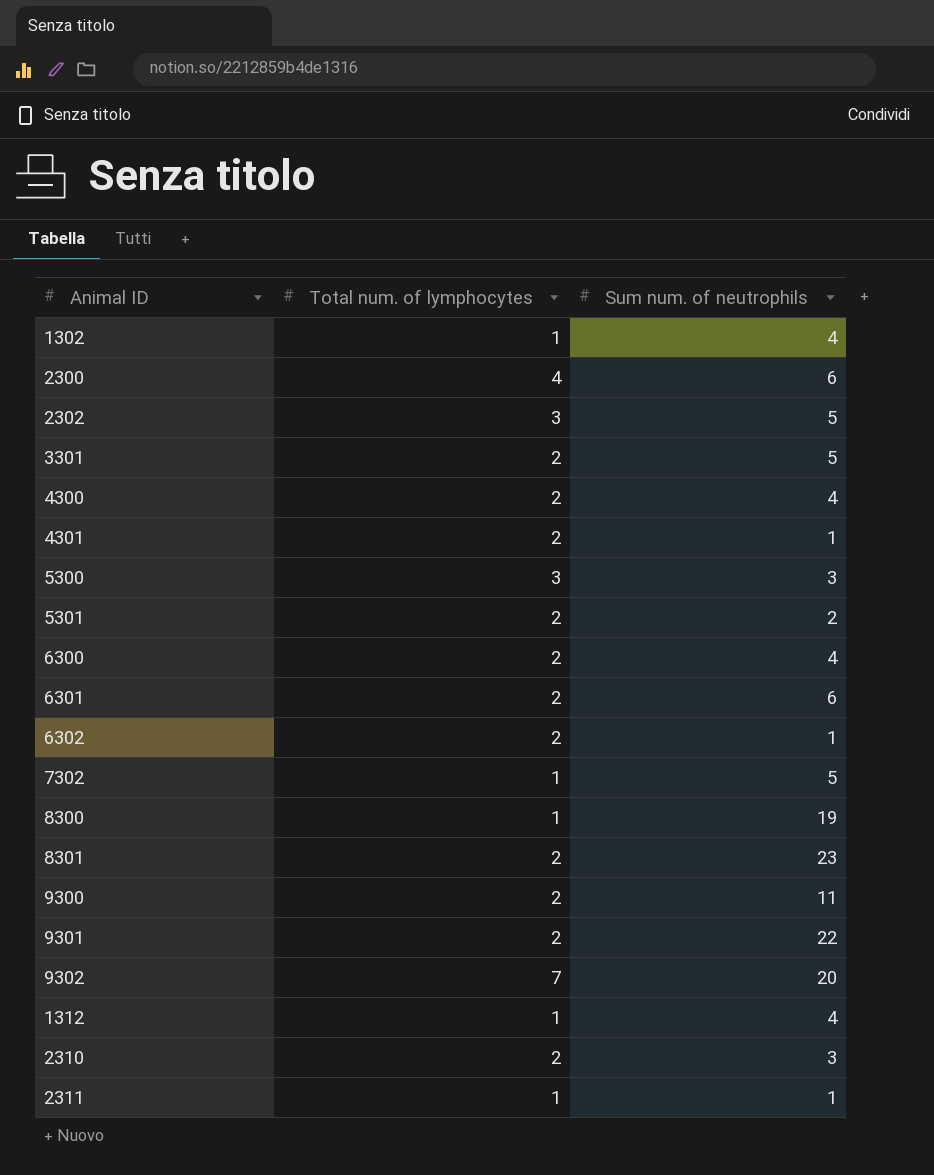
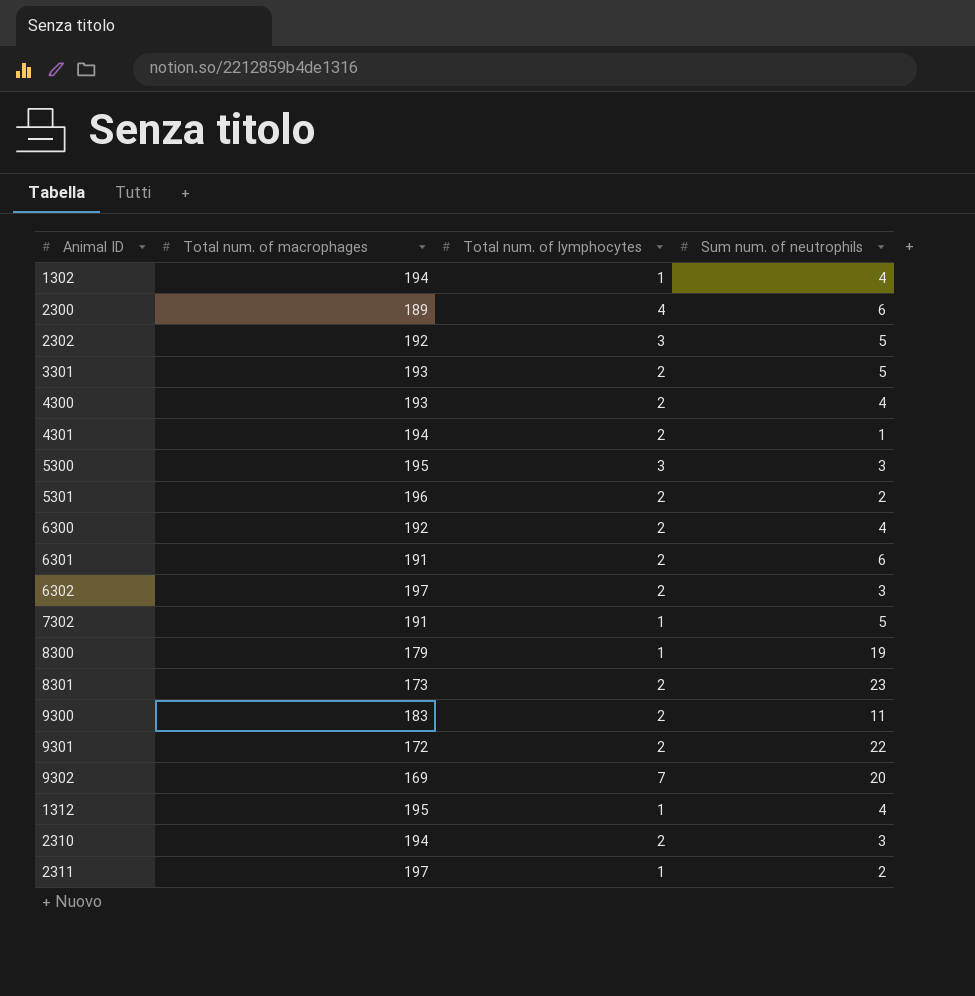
column Total num. of macrophages | position: none -> 2
6302 | Sum num. of neutrophils: 1 -> 3
2311 | Sum num. of neutrophils: 1 -> 2

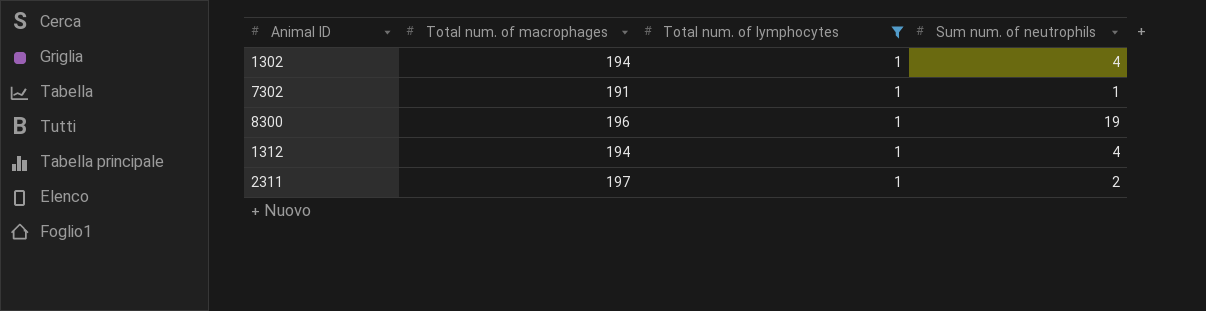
filter: none -> Total num. of lymphocytes = 1
7302 | Sum num. of neutrophils: 5 -> 1
8300 | Total num. of macrophages: 179 -> 196
1312 | Total num. of macrophages: 195 -> 194

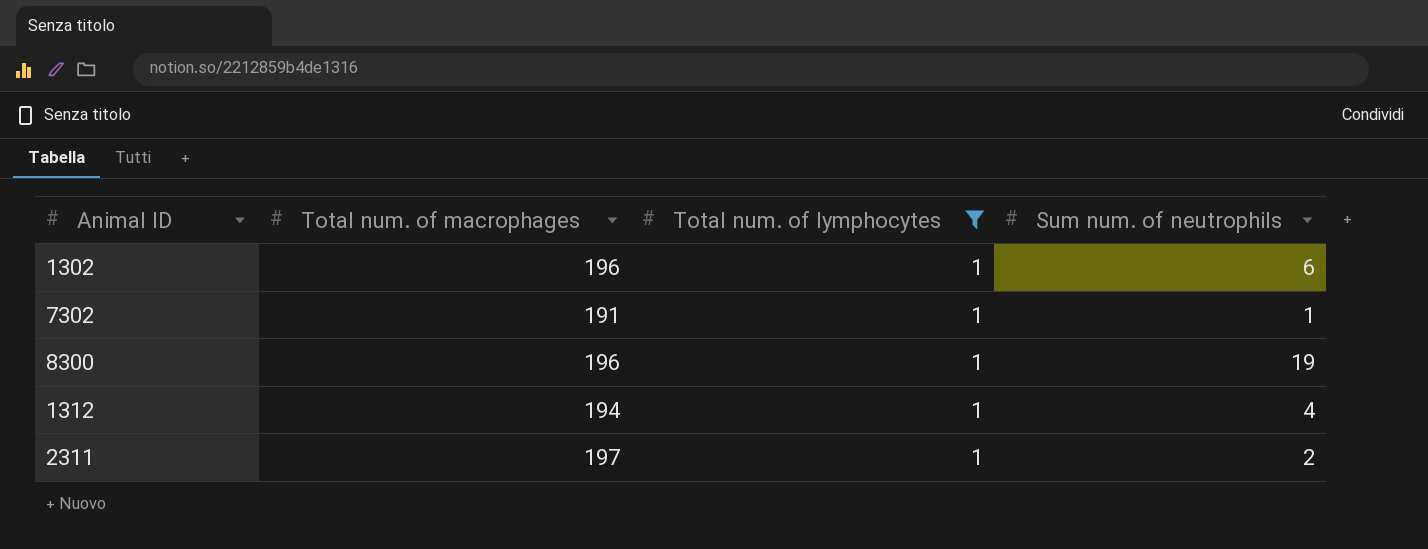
1302 | Total num. of macrophages: 194 -> 196
1302 | Sum num. of neutrophils: 4 -> 6

